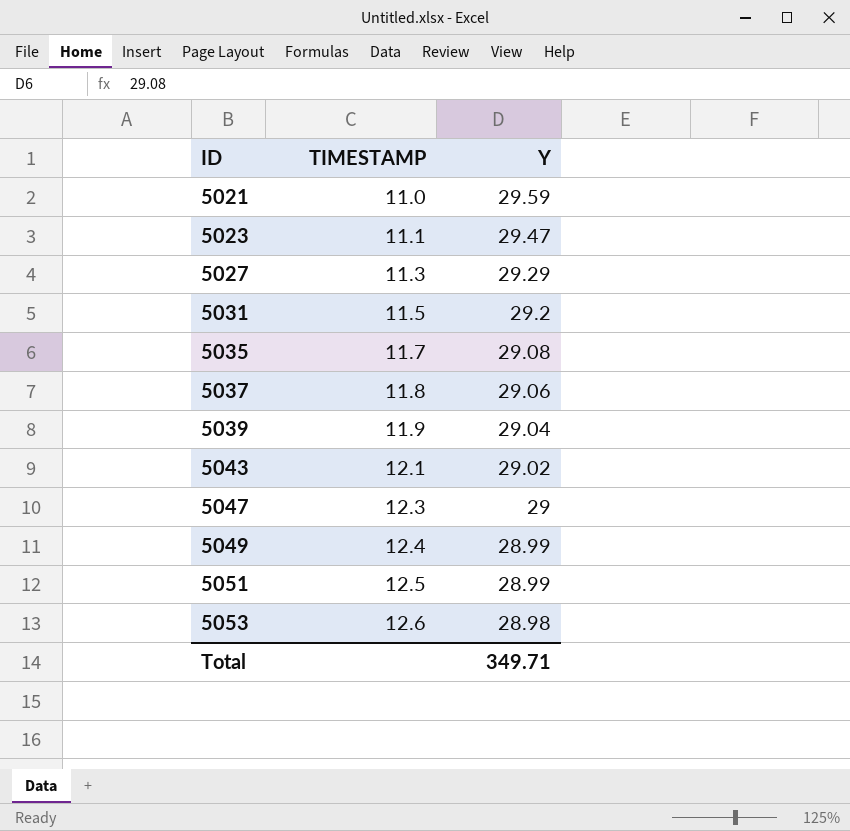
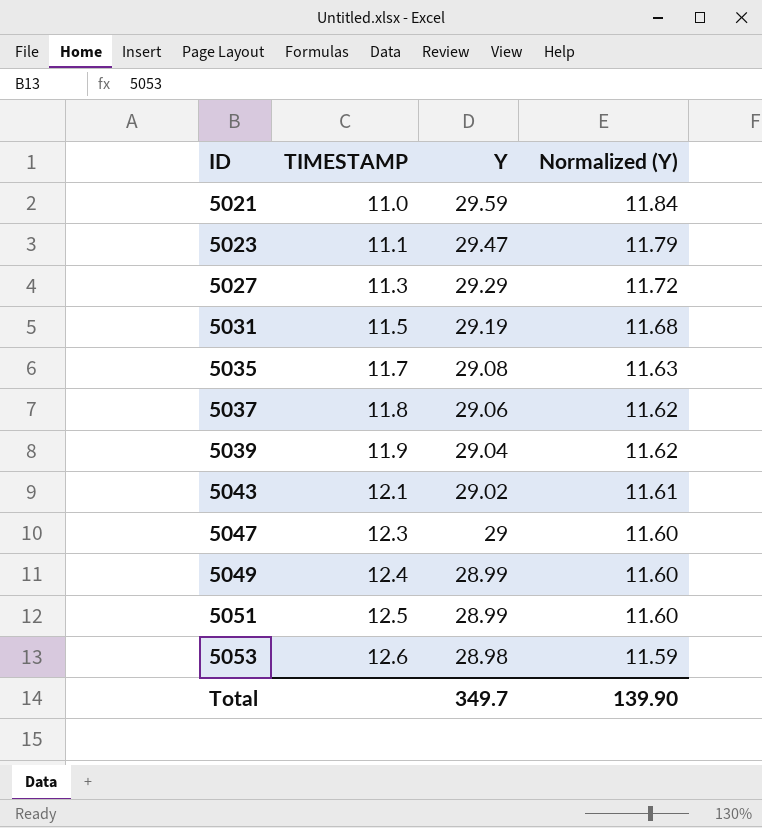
column Normalized (Y) | formula: none -> [Y] * 0.4
5031 | Y: 29.2 -> 29.19
Total | Y: 349.71 -> 349.7

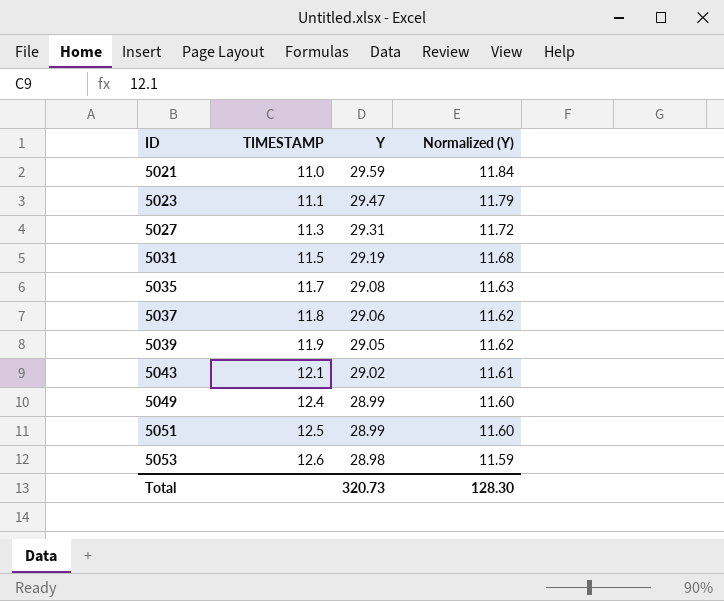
row 5047: 12.3 | 29 | 11.60 -> none
5027 | Y: 29.29 -> 29.31
5039 | Y: 29.04 -> 29.05
Total | Y: 349.7 -> 320.73
Total | Normalized (Y): 139.90 -> 128.30

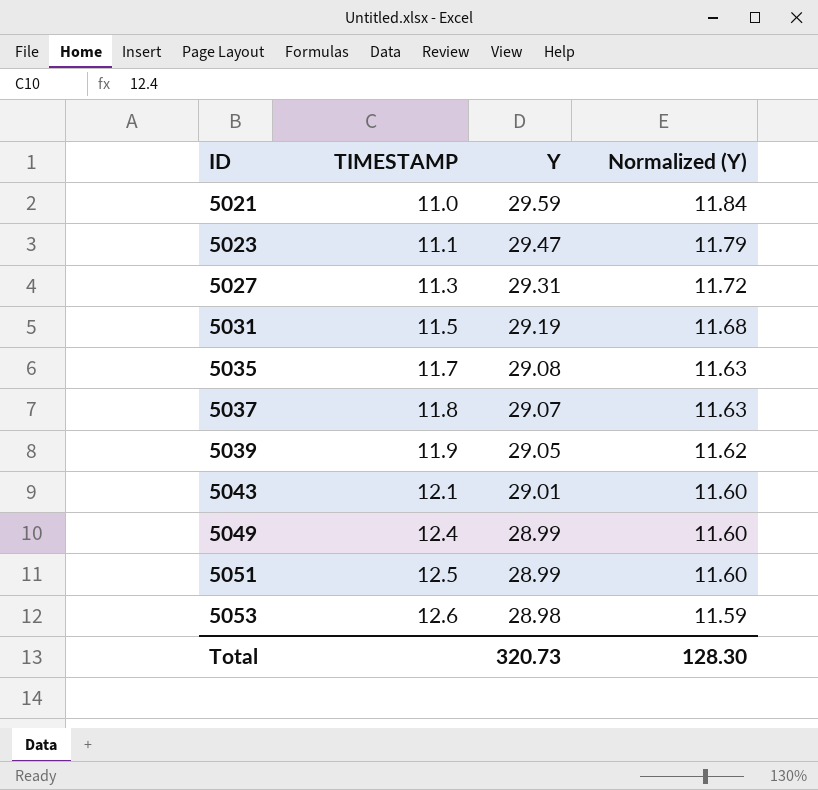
5037 | Y: 29.06 -> 29.07
5037 | Normalized (Y): 11.62 -> 11.63
5043 | Y: 29.02 -> 29.01
5043 | Normalized (Y): 11.61 -> 11.60

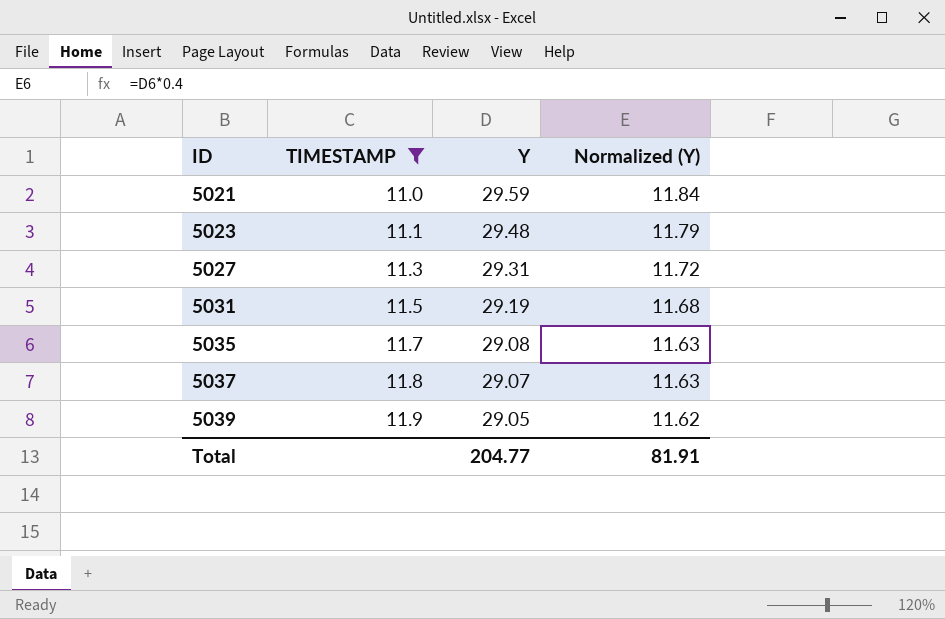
filter: none -> TIMESTAMP <= 11.9
5023 | Y: 29.47 -> 29.48
Total | Y: 320.73 -> 204.77
Total | Normalized (Y): 128.30 -> 81.91

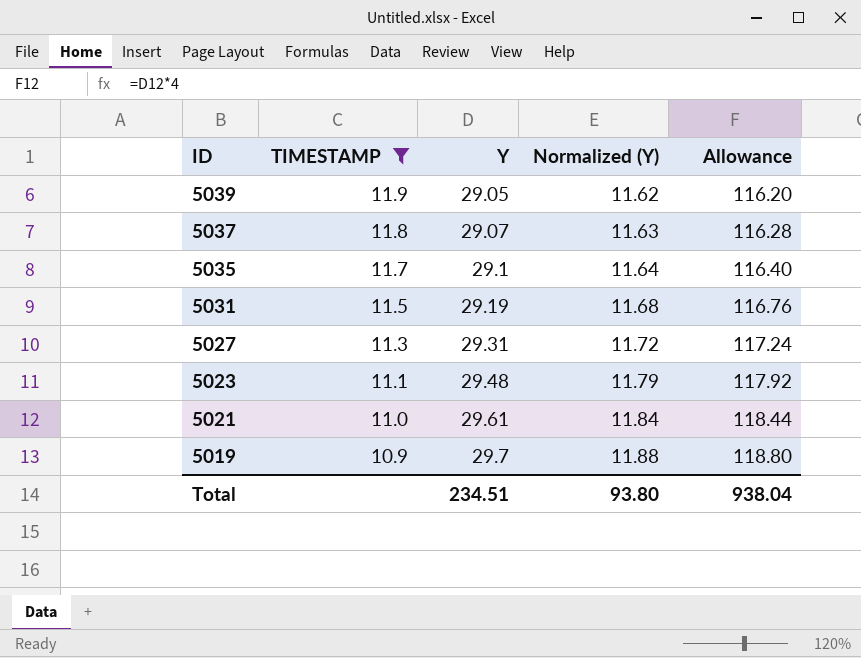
row order: ID ascending -> ID descending
column Allowance | formula: none -> [Y] * 4
5035 | Y: 29.08 -> 29.1
5035 | Normalized (Y): 11.63 -> 11.64
5021 | Y: 29.59 -> 29.61
row 5019: none -> 10.9 | 29.7 | 11.88 | 118.80
Total | Y: 204.77 -> 234.51
Total | Normalized (Y): 81.91 -> 93.80

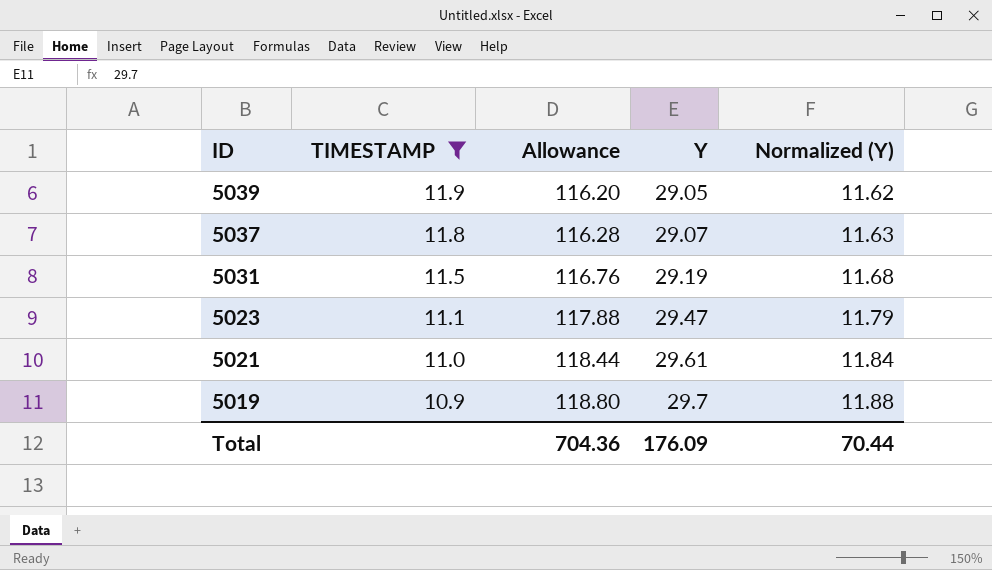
column Allowance | position: 5 -> 3
row 5035: 11.7 | 29.1 | 11.64 | 116.40 -> none
row 5027: 11.3 | 29.31 | 11.72 | 117.24 -> none
5023 | Allowance: 117.92 -> 117.88
5023 | Y: 29.48 -> 29.47
Total | Allowance: 938.04 -> 704.36
Total | Y: 234.51 -> 176.09
Total | Normalized (Y): 93.80 -> 70.44

